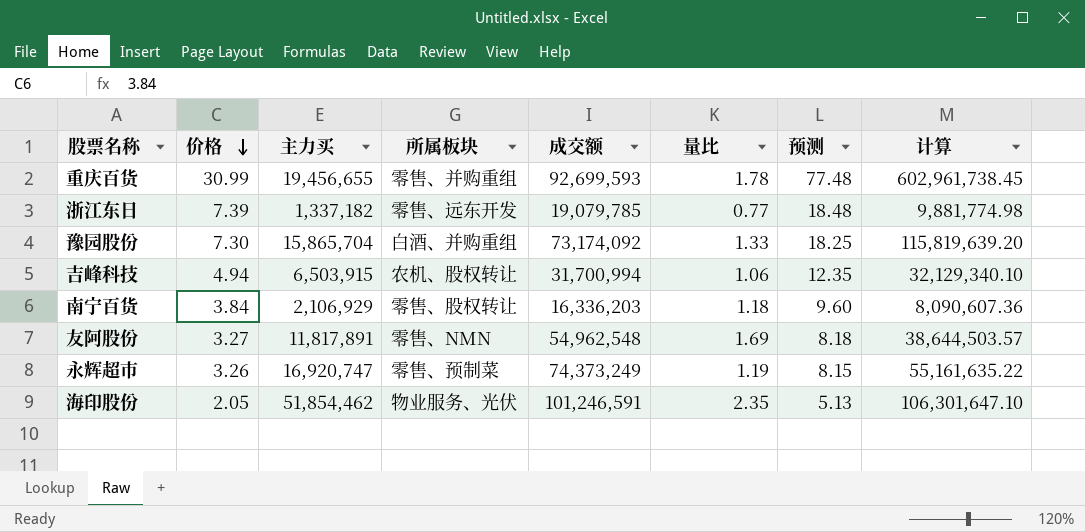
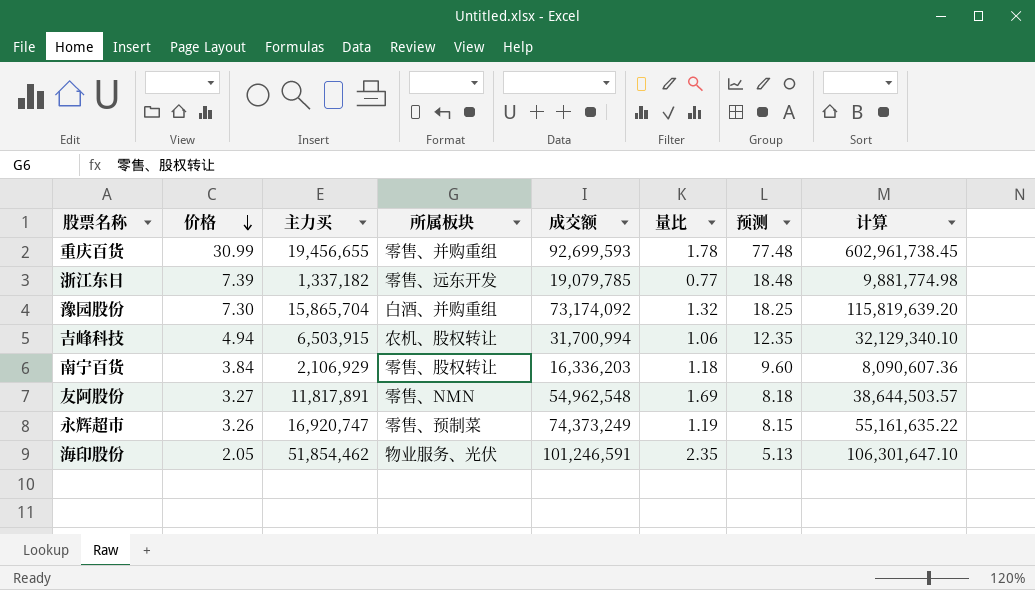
豫园股份 | 量比: 1.33 -> 1.32

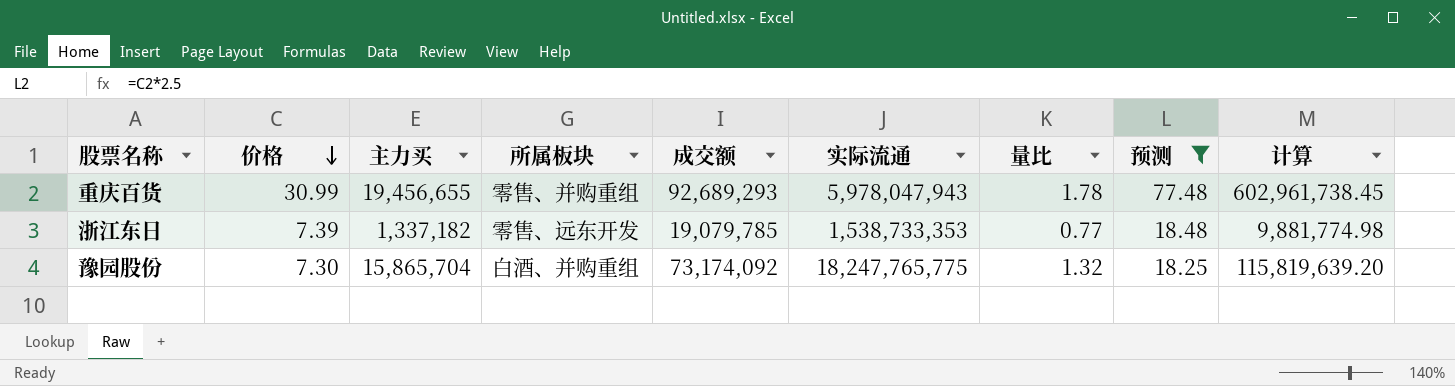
filter: none -> 预测 >= 18.25
column 实际流通 | position: none -> 6
重庆百货 | 成交额: 92,699,593 -> 92,689,293

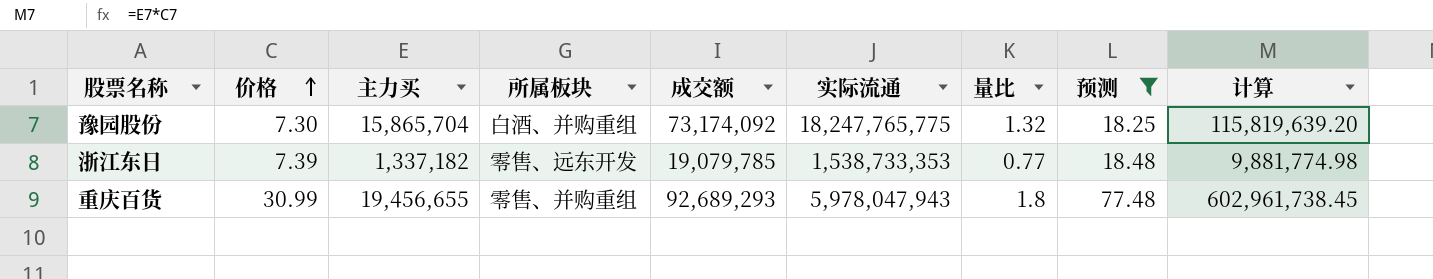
row order: 价格 descending -> 价格 ascending
重庆百货 | 量比: 1.78 -> 1.8

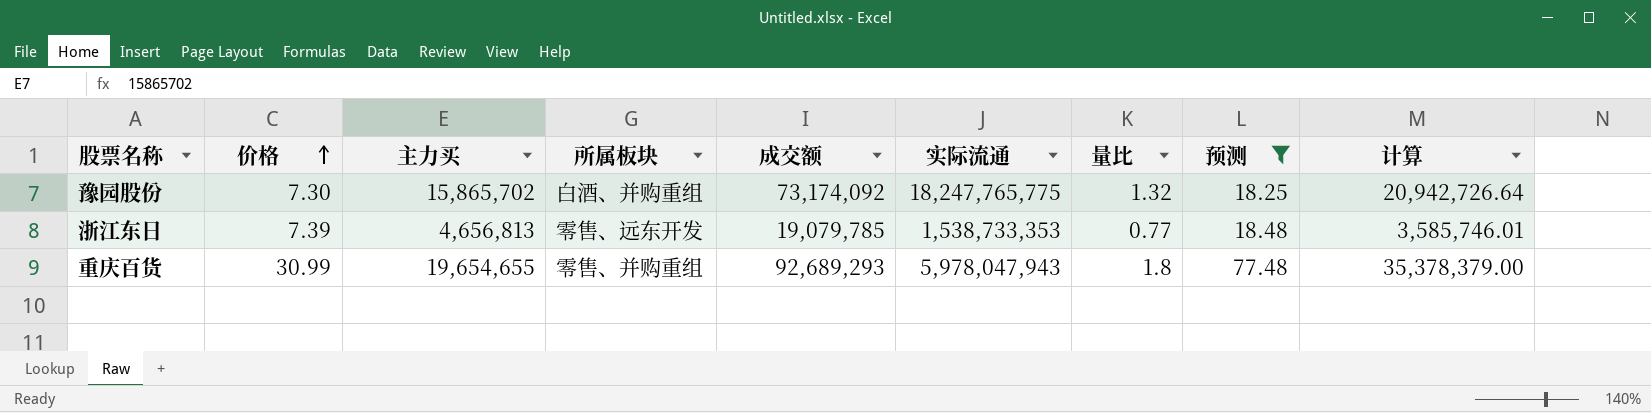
column 计算 | formula: [价格] * [主力买] -> [主力买] * [量比]
豫园股份 | 主力买: 15,865,704 -> 15,865,702
浙江东日 | 主力买: 1,337,182 -> 4,656,813
重庆百货 | 主力买: 19,456,655 -> 19,654,655

